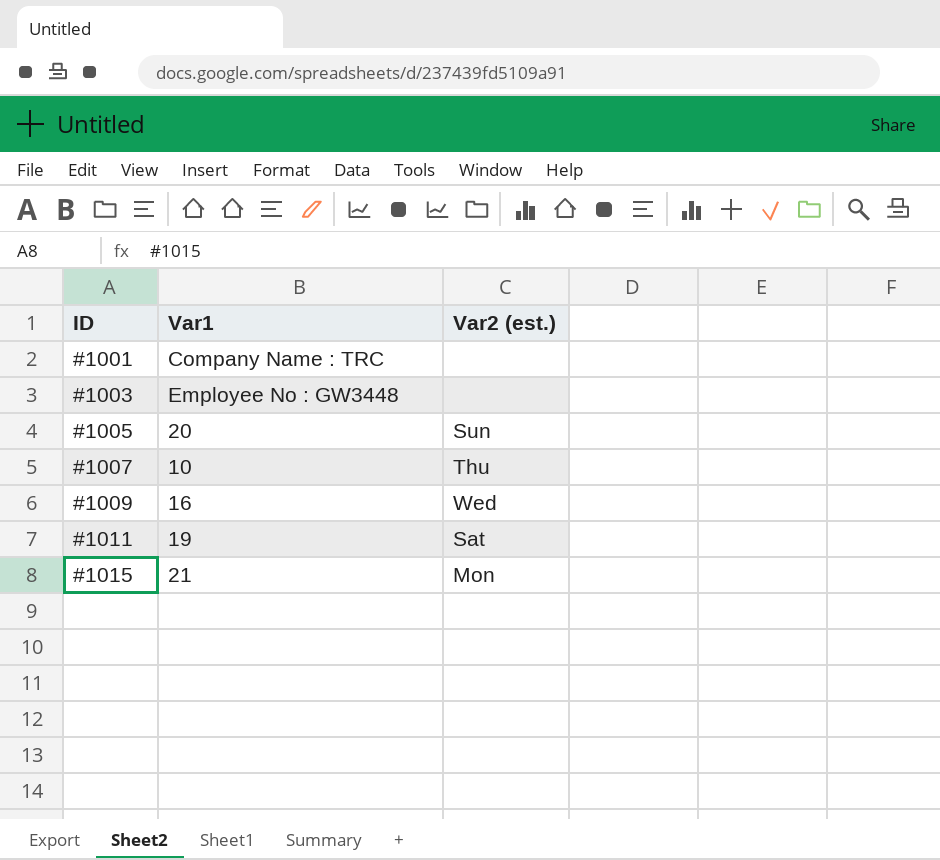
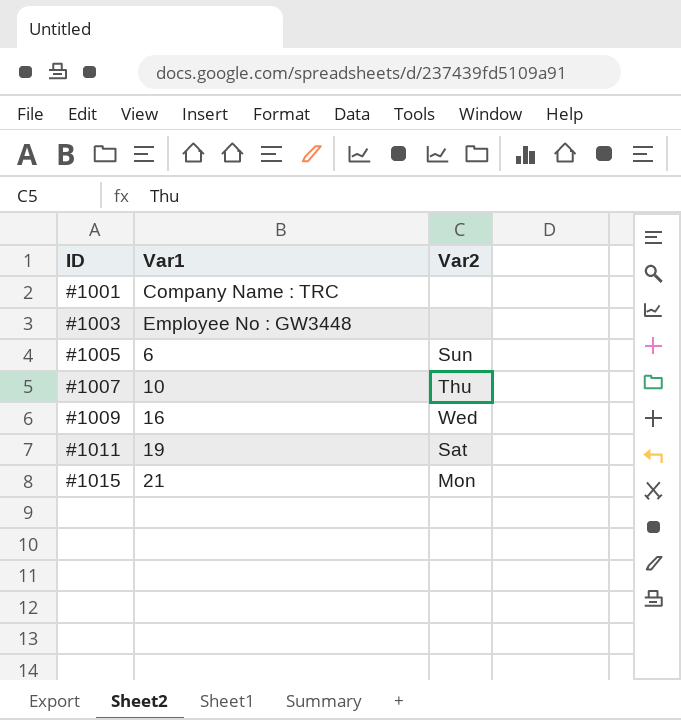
column name: Var2 (est.) -> Var2
#1005 | Var1: 20 -> 6

